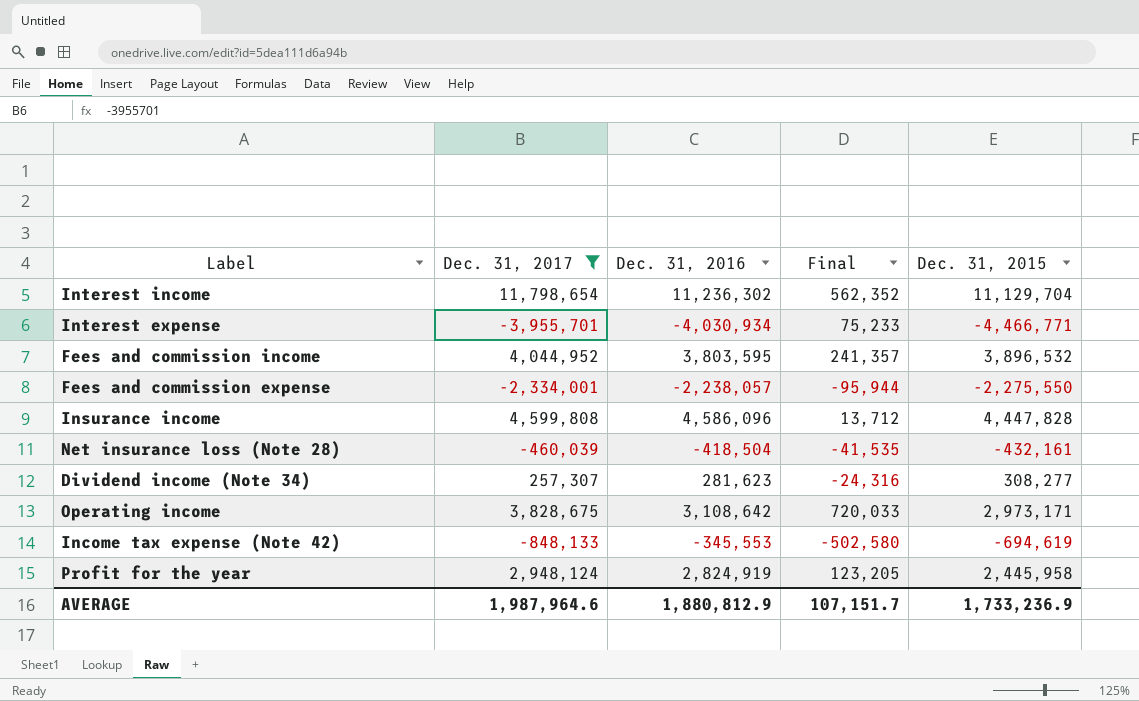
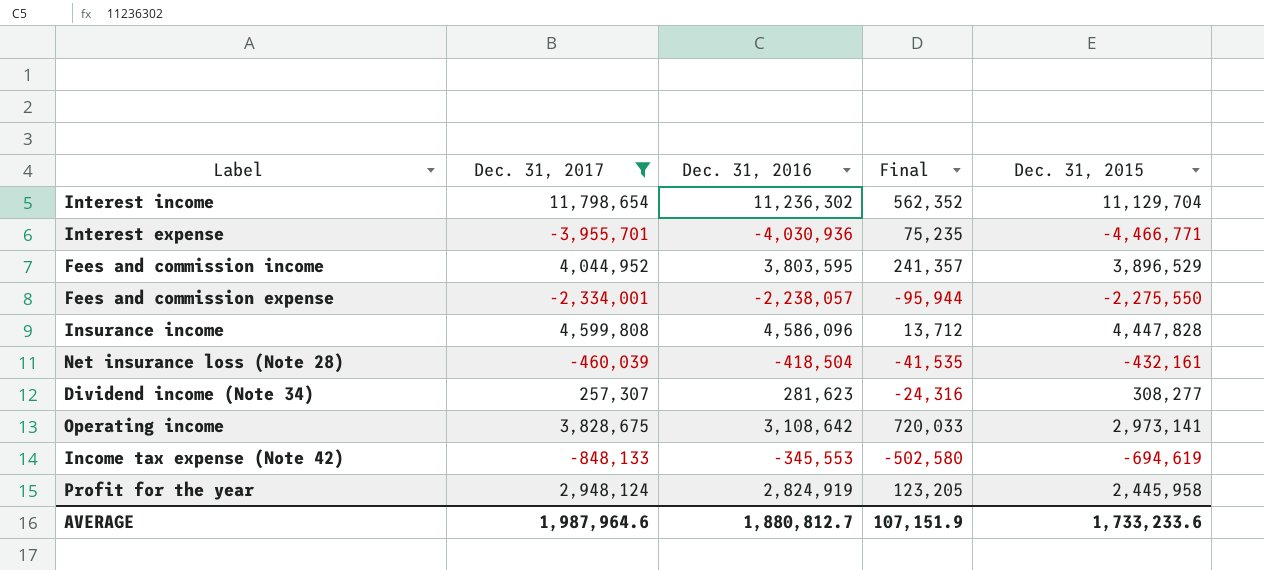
Interest expense | Dec. 31, 2016: -4,030,934 -> -4,030,936
Interest expense | Final: 75,233 -> 75,235
Fees and commission income | Dec. 31, 2015: 3,896,532 -> 3,896,529
Operating income | Dec. 31, 2015: 2,973,171 -> 2,973,141
AVERAGE | Dec. 31, 2016: 1,880,812.9 -> 1,880,812.7
AVERAGE | Final: 107,151.7 -> 107,151.9
AVERAGE | Dec. 31, 2015: 1,733,236.9 -> 1,733,233.6

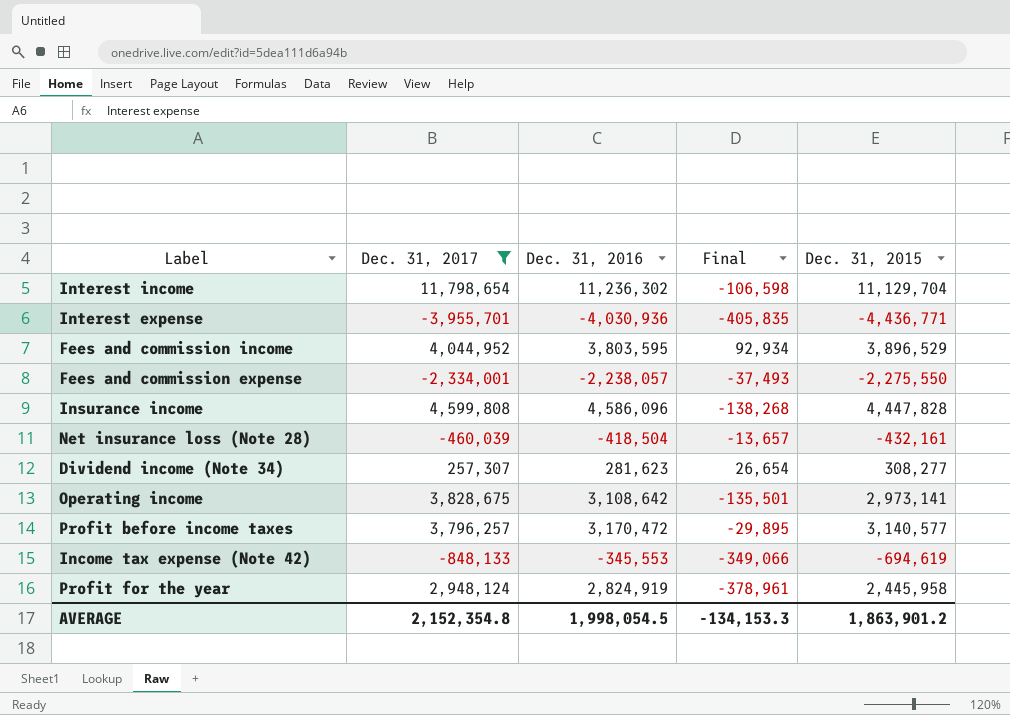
column Final | formula: [Dec. 31, 2017] - [Dec. 31, 2016] -> [Dec. 31, 2015] - [Dec. 31, 2016]
Interest expense | Dec. 31, 2015: -4,466,771 -> -4,436,771
row Profit before income taxes: none -> 3,796,257 | 3,170,472 | -29,895 | 3,140,577
AVERAGE | Dec. 31, 2017: 1,987,964.6 -> 2,152,354.8
AVERAGE | Dec. 31, 2016: 1,880,812.7 -> 1,998,054.5
AVERAGE | Final: 107,151.9 -> -134,153.3
AVERAGE | Dec. 31, 2015: 1,733,233.6 -> 1,863,901.2

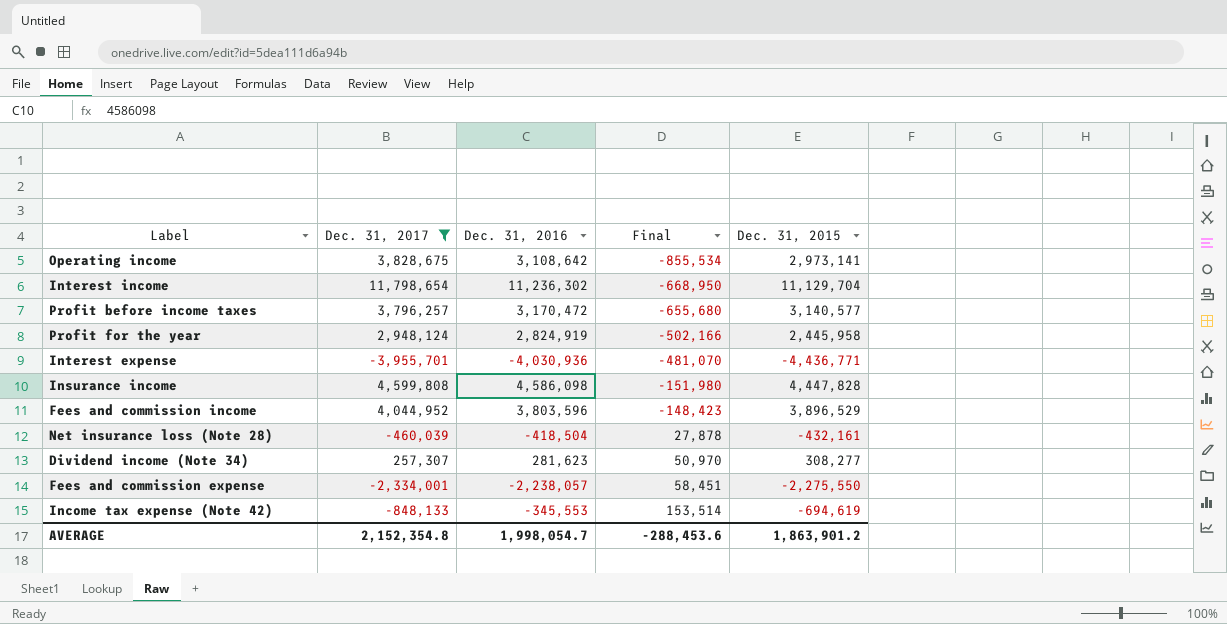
row order: none -> Final ascending
column Final | formula: [Dec. 31, 2015] - [Dec. 31, 2016] -> [Dec. 31, 2015] - [Dec. 31, 2017]
Insurance income | Dec. 31, 2016: 4,586,096 -> 4,586,098
Fees and commission income | Dec. 31, 2016: 3,803,595 -> 3,803,596
AVERAGE | Dec. 31, 2016: 1,998,054.5 -> 1,998,054.7
AVERAGE | Final: -134,153.3 -> -288,453.6

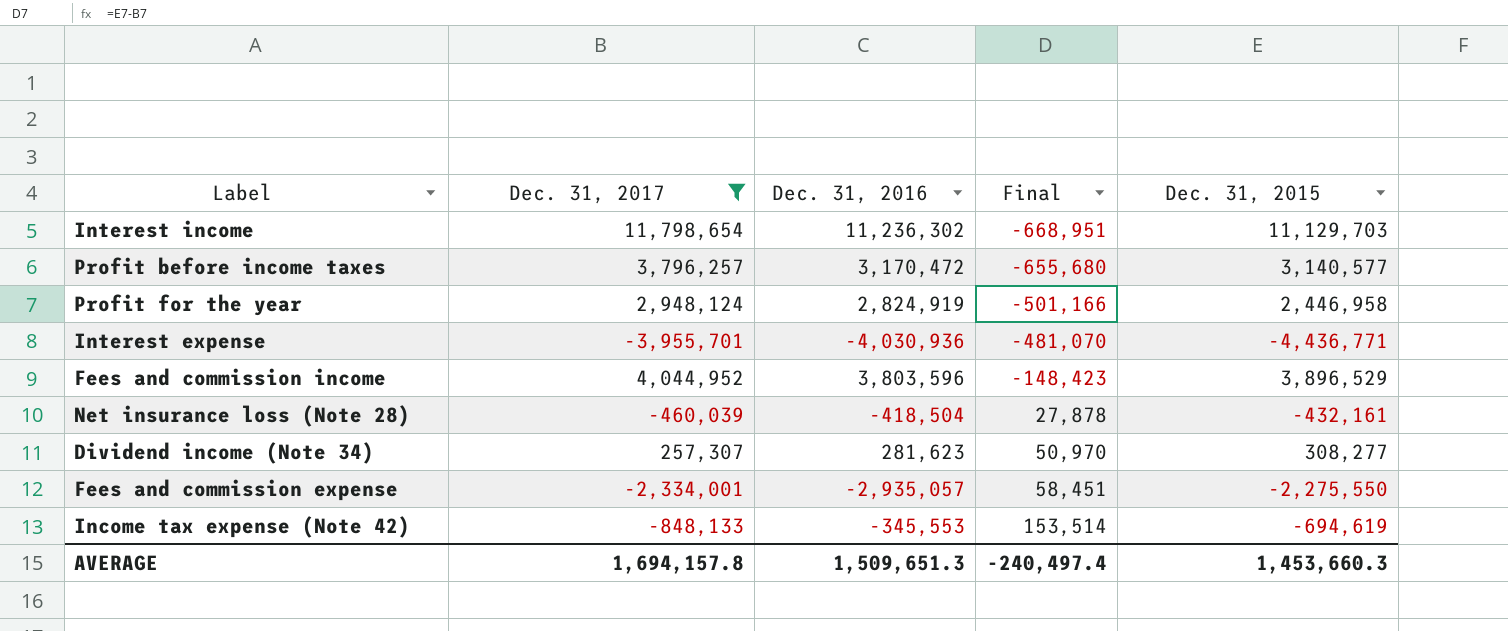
row Operating income: 3,828,675 | 3,108,642 | -855,534 | 2,973,141 -> none
row Insurance income: 4,599,808 | 4,586,098 | -151,980 | 4,447,828 -> none
Interest income | Final: -668,950 -> -668,951
Interest income | Dec. 31, 2015: 11,129,704 -> 11,129,703
Profit for the year | Final: -502,166 -> -501,166
Profit for the year | Dec. 31, 2015: 2,445,958 -> 2,446,958
Fees and commission expense | Dec. 31, 2016: -2,238,057 -> -2,935,057
AVERAGE | Dec. 31, 2017: 2,152,354.8 -> 1,694,157.8
AVERAGE | Dec. 31, 2016: 1,998,054.7 -> 1,509,651.3
AVERAGE | Final: -288,453.6 -> -240,497.4
AVERAGE | Dec. 31, 2015: 1,863,901.2 -> 1,453,660.3

